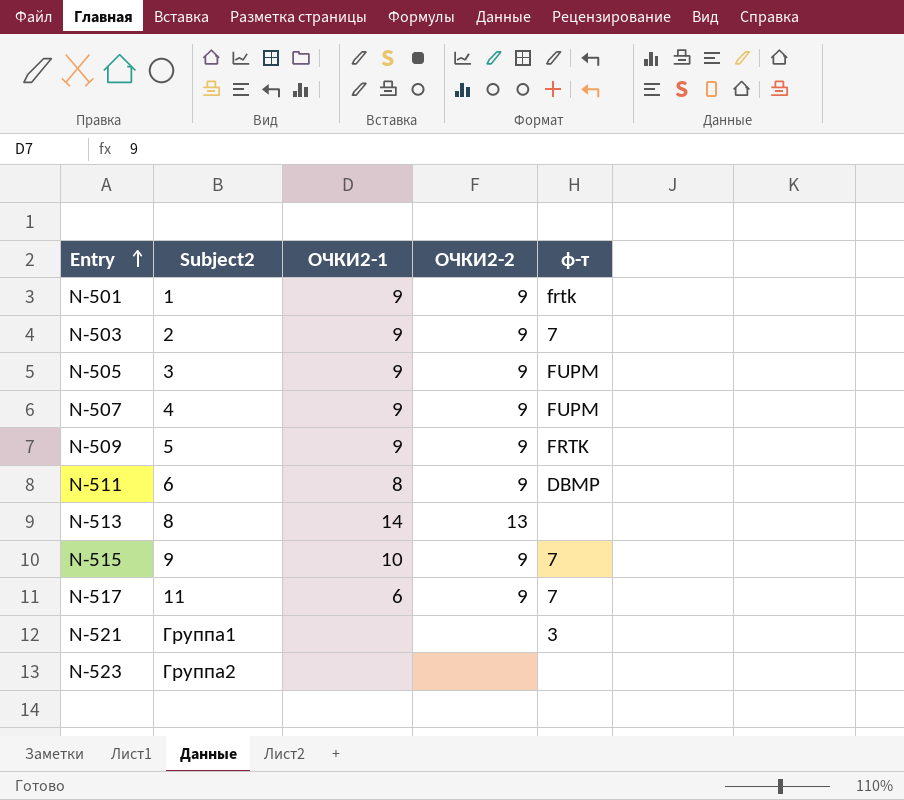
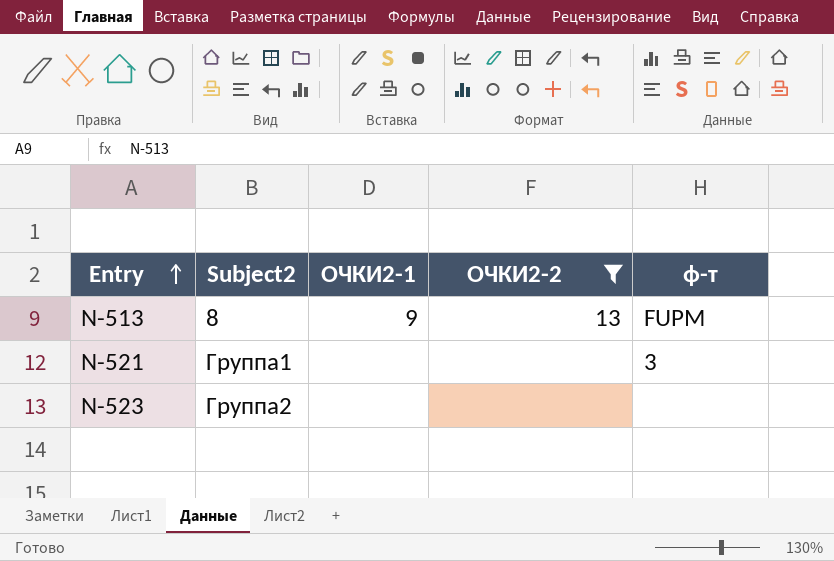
filter: none -> ОЧКИ2-2 != 9
N-513 | ОЧКИ2-1: 14 -> 9
N-513 | ф-т: none -> FUPM

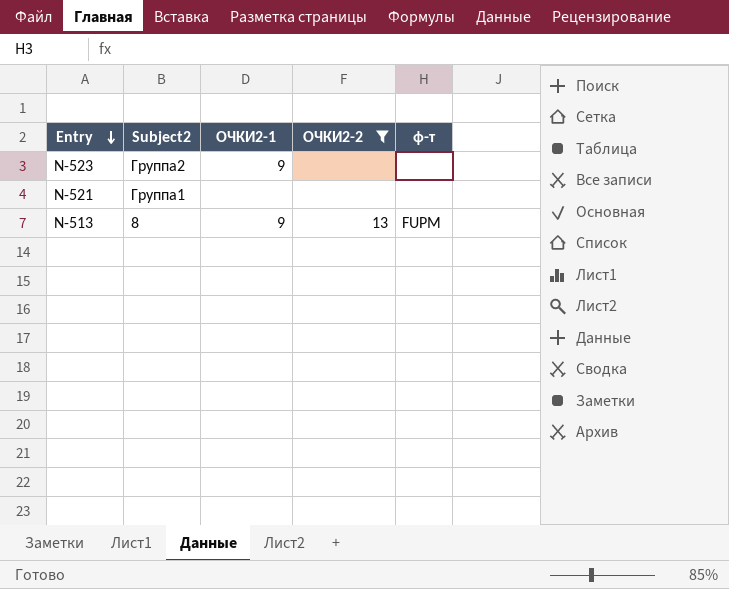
row order: Entry ascending -> Entry descending
N-523 | ОЧКИ2-1: none -> 9
N-521 | ф-т: 3 -> none

